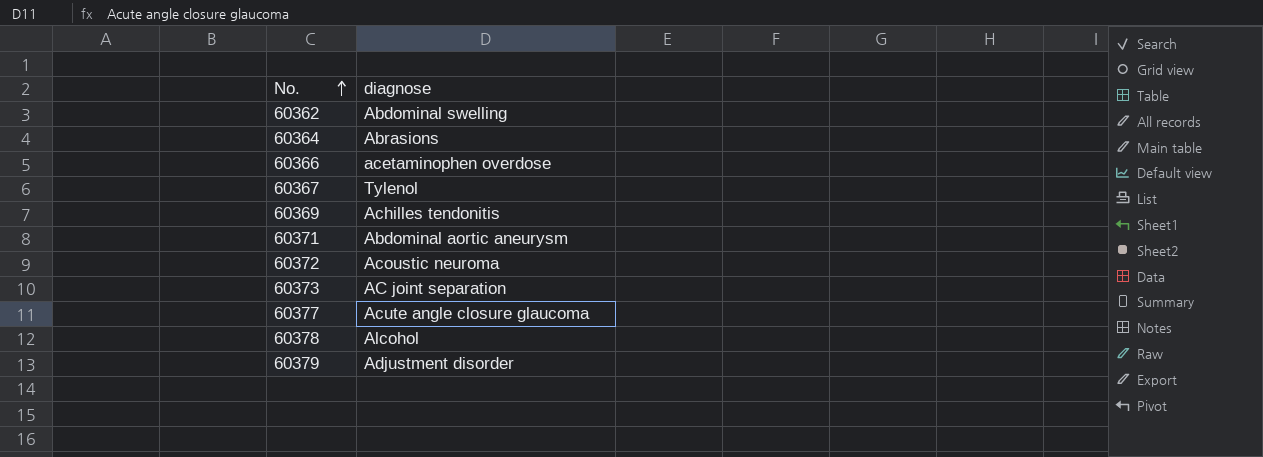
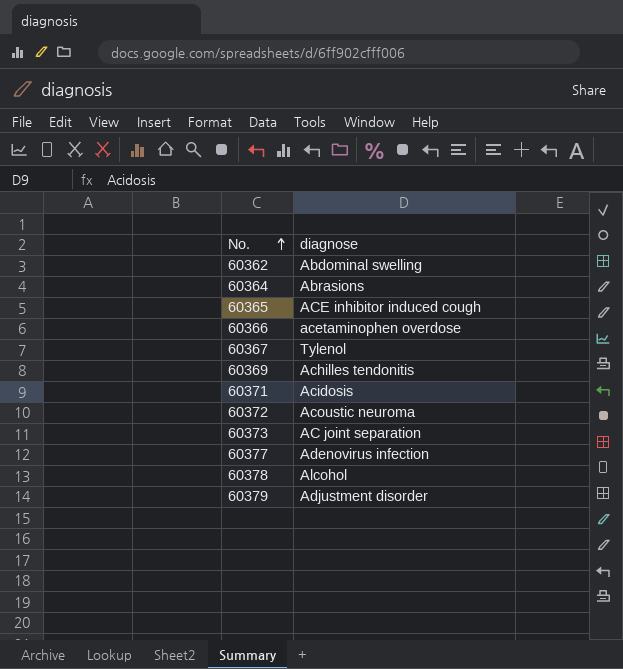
row 60365: none -> ACE inhibitor induced cough
60371 | diagnose: Abdominal aortic aneurysm -> Acidosis
60377 | diagnose: Acute angle closure glaucoma -> Adenovirus infection

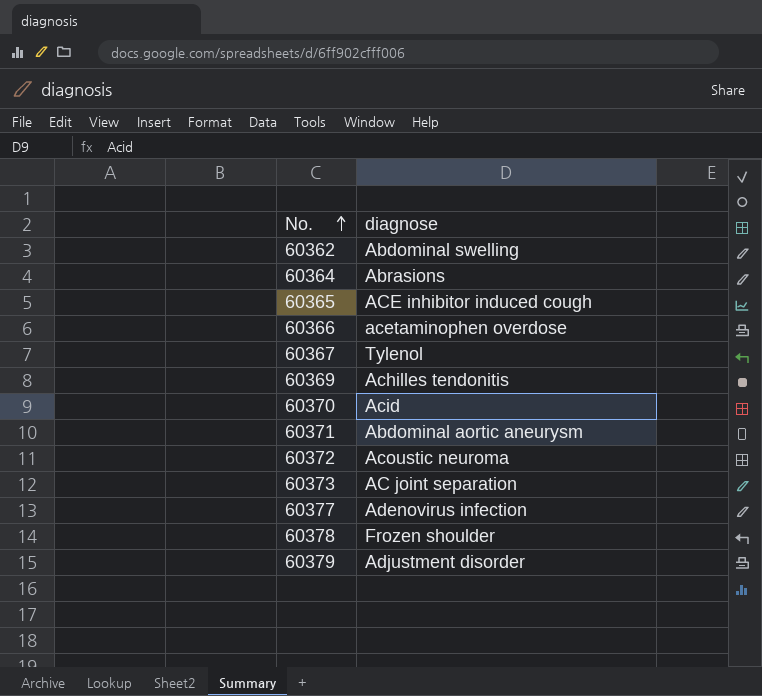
row 60370: none -> Acid
60371 | diagnose: Acidosis -> Abdominal aortic aneurysm
60378 | diagnose: Alcohol -> Frozen shoulder

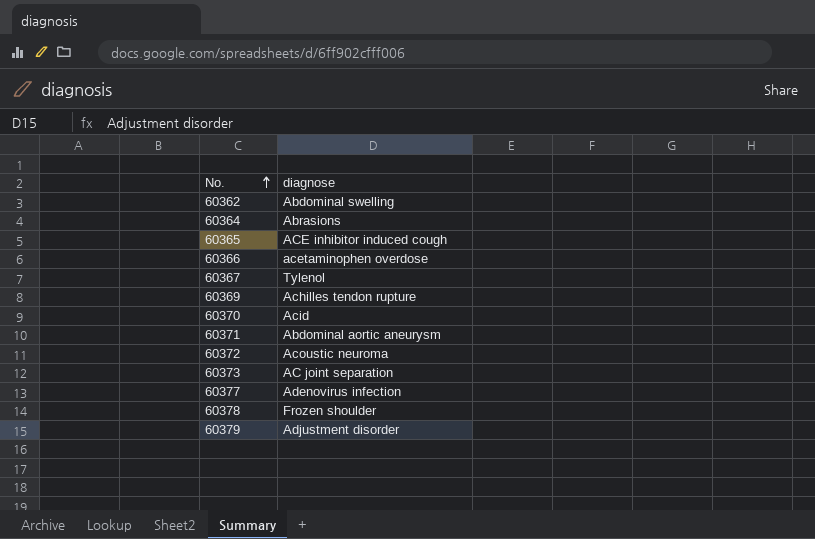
60369 | diagnose: Achilles tendonitis -> Achilles tendon rupture

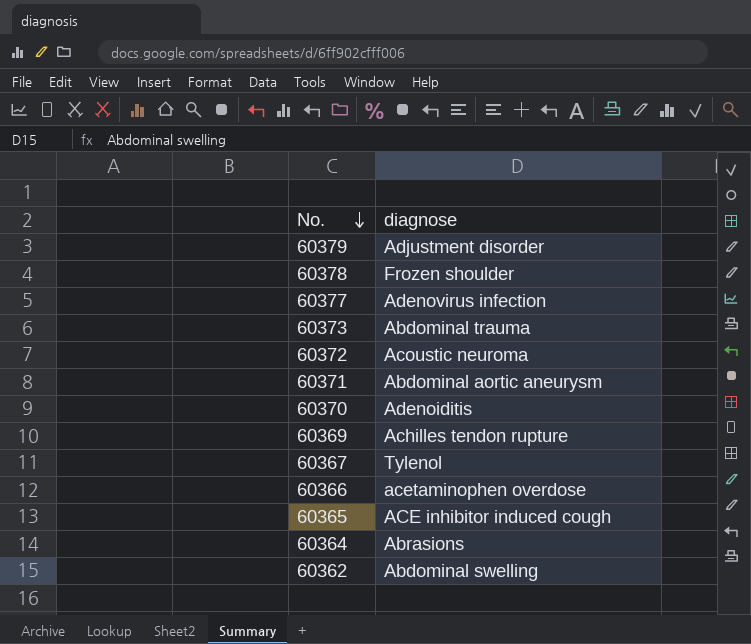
row order: No. ascending -> No. descending
60373 | diagnose: AC joint separation -> Abdominal trauma
60370 | diagnose: Acid -> Adenoiditis

